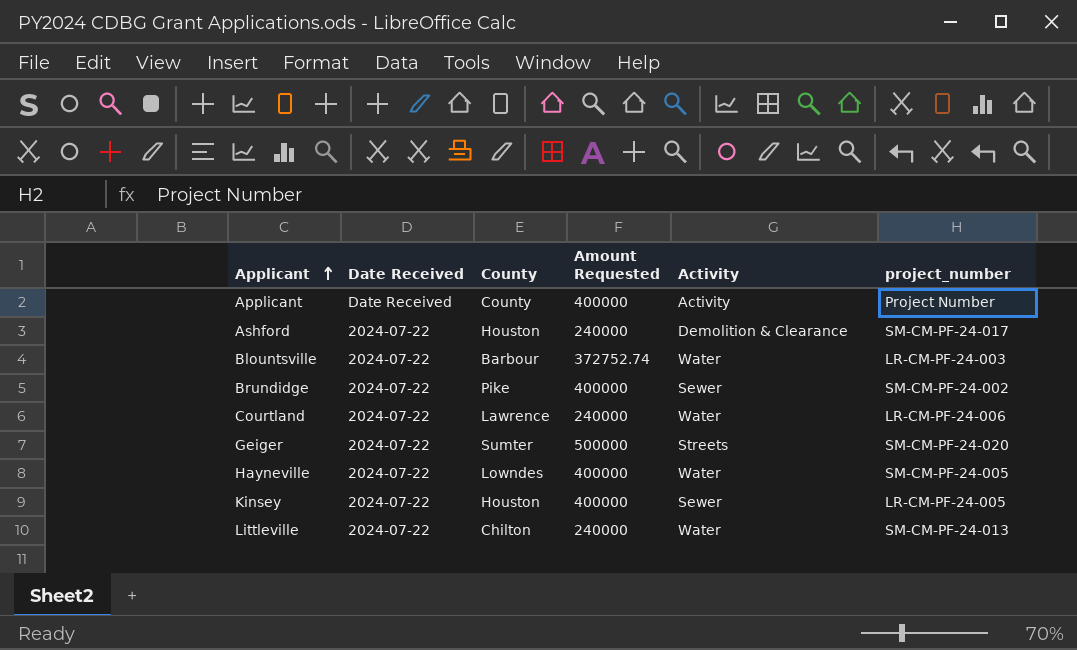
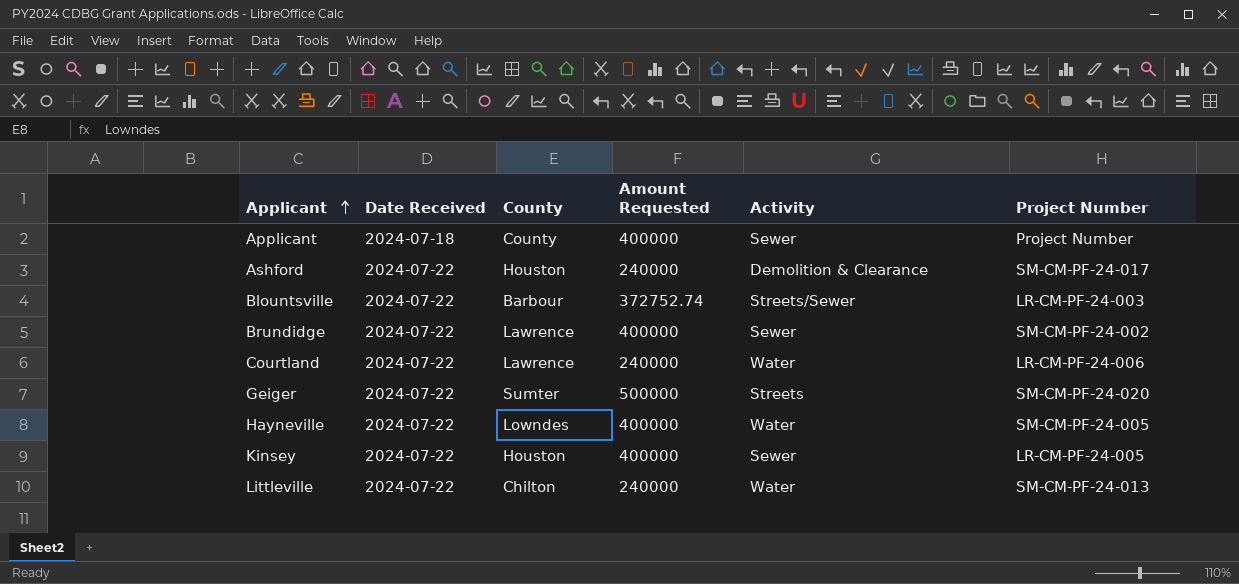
column name: project_number -> Project Number
Applicant | Date Received: Date Received -> 2024-07-18
Applicant | Activity: Activity -> Sewer
Blountsville | Activity: Water -> Streets/Sewer
Brundidge | County: Pike -> Lawrence

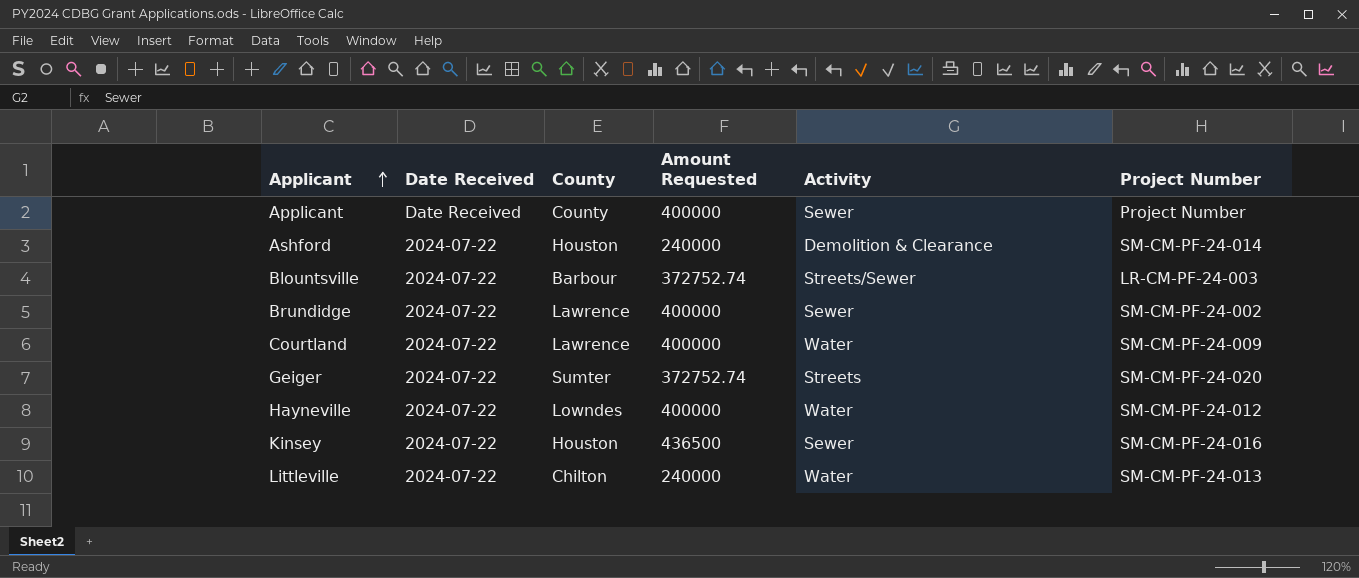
Applicant | Date Received: 2024-07-18 -> Date Received
Ashford | Project Number: SM-CM-PF-24-017 -> SM-CM-PF-24-014
Courtland | Amount Requested: 240000 -> 400000
Courtland | Project Number: LR-CM-PF-24-006 -> SM-CM-PF-24-009
Geiger | Amount Requested: 500000 -> 372752.74
Hayneville | Project Number: SM-CM-PF-24-005 -> SM-CM-PF-24-012
Kinsey | Amount Requested: 400000 -> 436500
Kinsey | Project Number: LR-CM-PF-24-005 -> SM-CM-PF-24-016

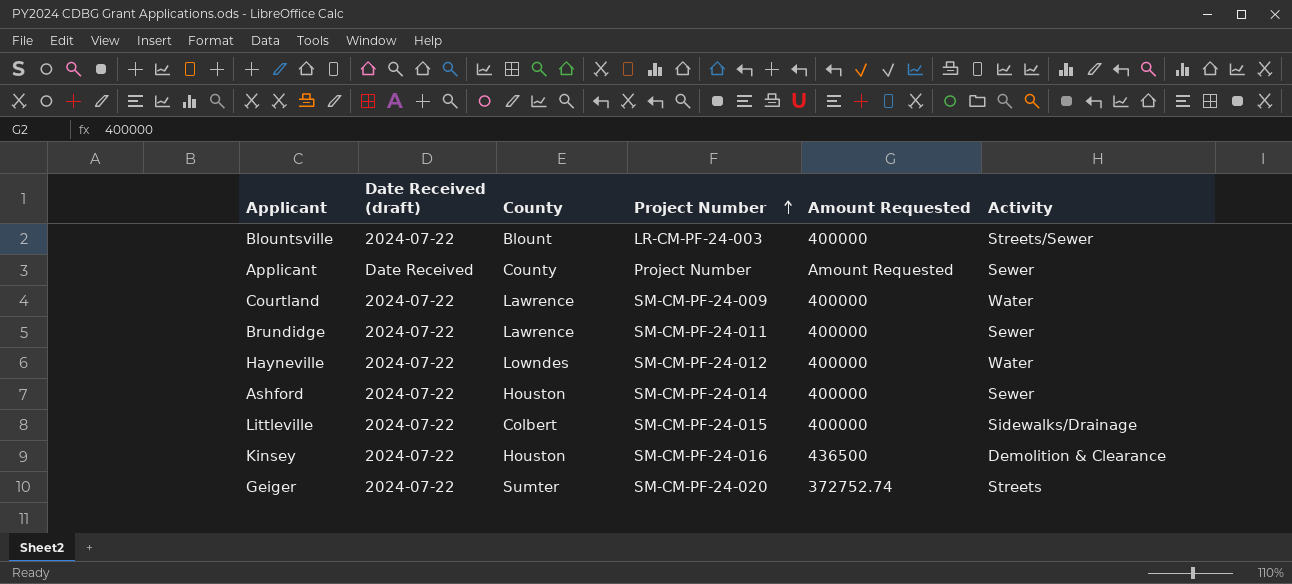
row order: Applicant ascending -> Project Number ascending
column name: Date Received -> Date Received (draft)
column Project Number | position: 6 -> 4
Blountsville | County: Barbour -> Blount
Blountsville | Amount Requested: 372752.74 -> 400000
Applicant | Amount Requested: 400000 -> Amount Requested
Brundidge | Project Number: SM-CM-PF-24-002 -> SM-CM-PF-24-011
Ashford | Amount Requested: 240000 -> 400000
Ashford | Activity: Demolition & Clearance -> Sewer
Littleville | County: Chilton -> Colbert
Littleville | Project Number: SM-CM-PF-24-013 -> SM-CM-PF-24-015
Littleville | Amount Requested: 240000 -> 400000
Littleville | Activity: Water -> Sidewalks/Drainage
Kinsey | Activity: Sewer -> Demolition & Clearance

